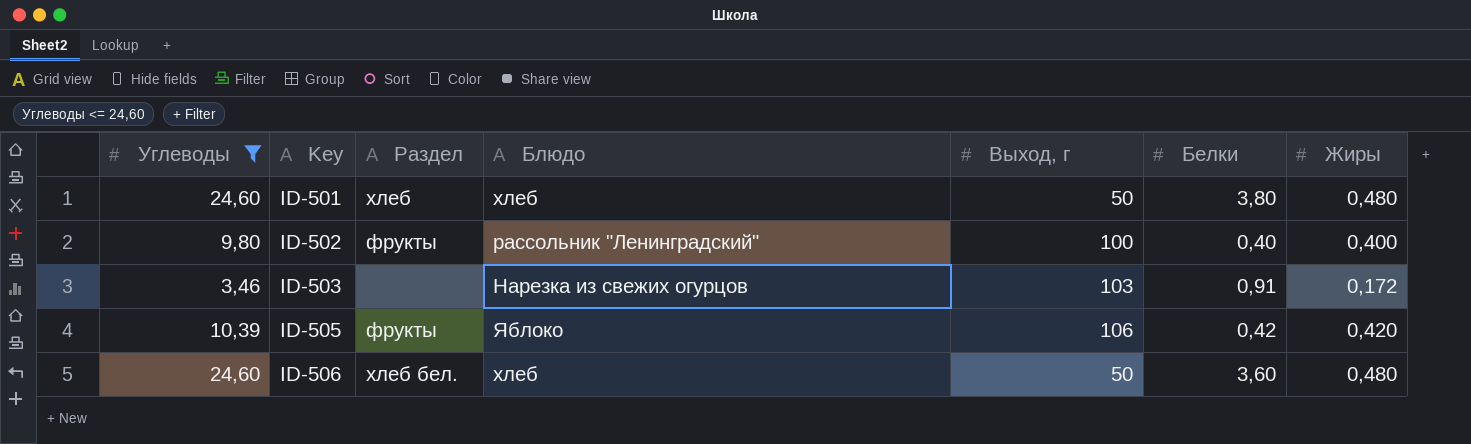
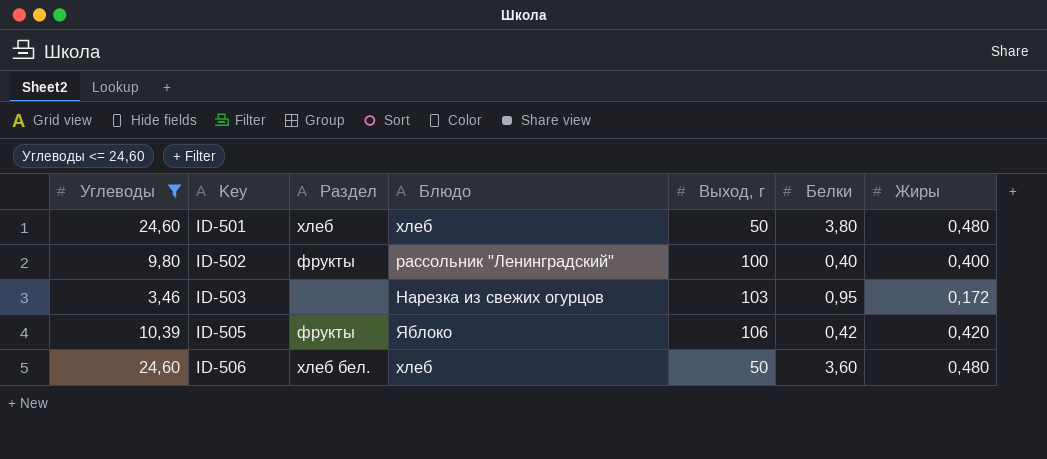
ID-503 | Белки: 0,91 -> 0,95

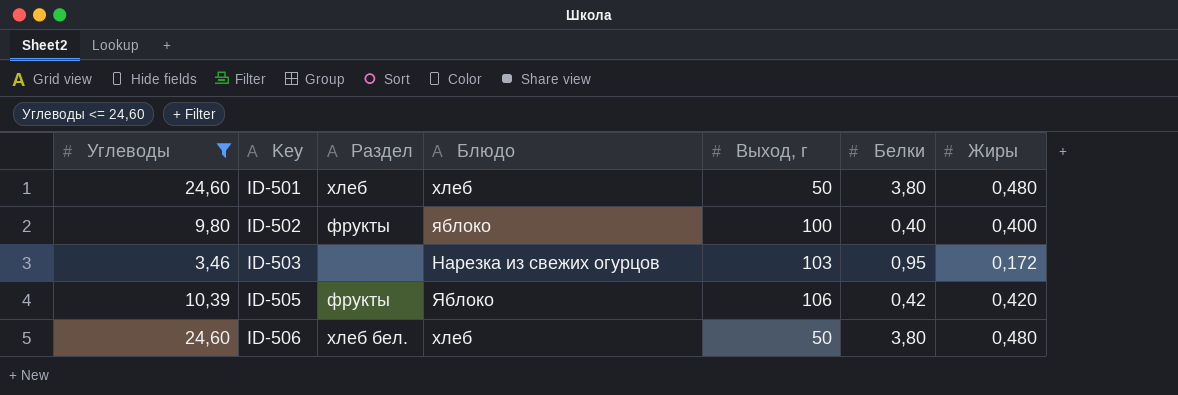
ID-502 | Блюдо: рассольник "Ленинградский" -> яблоко
ID-506 | Белки: 3,60 -> 3,80

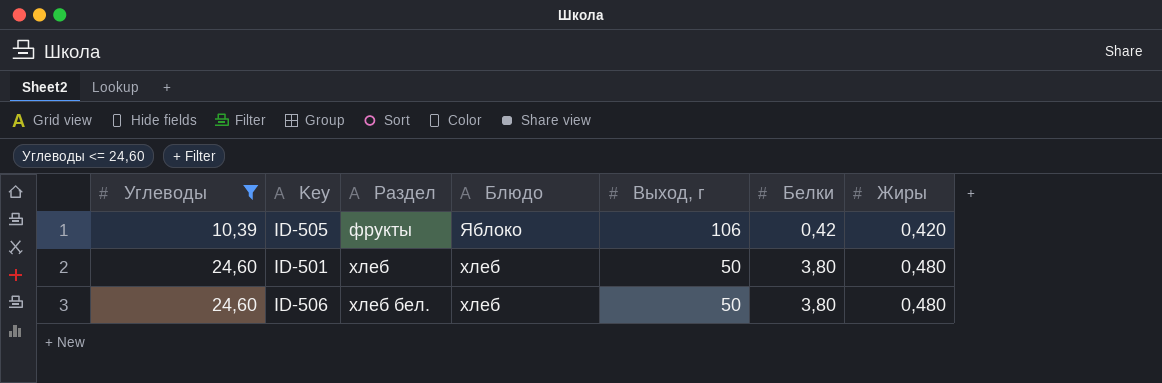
row order: Key ascending -> Углеводы ascending
row ID-502: 9,80 | фрукты | яблоко | 100 | 0,40 | 0,400 -> none
row ID-503: 3,46 | none | Нарезка из свежих огурцов | 103 | 0,95 | 0,172 -> none

